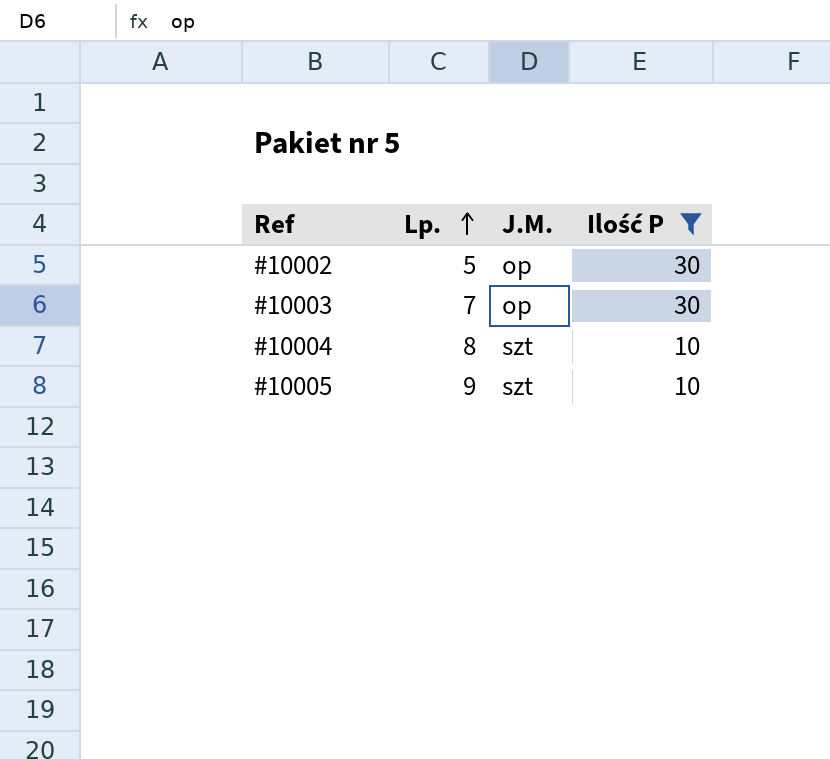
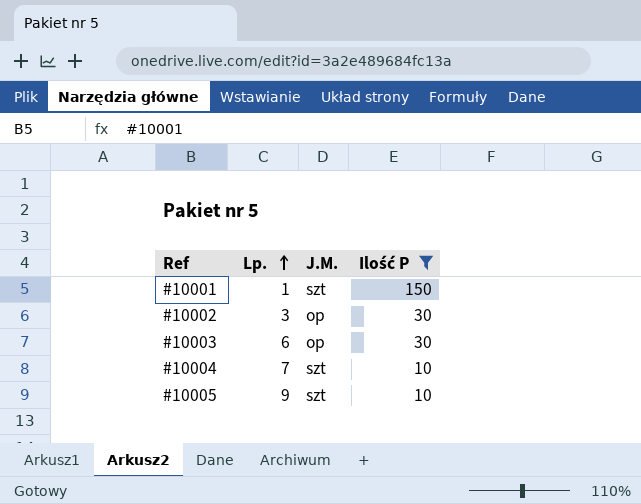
row #10001: none -> 1 | szt | 150
#10002 | Lp.: 5 -> 3
#10003 | Lp.: 7 -> 6
#10004 | Lp.: 8 -> 7

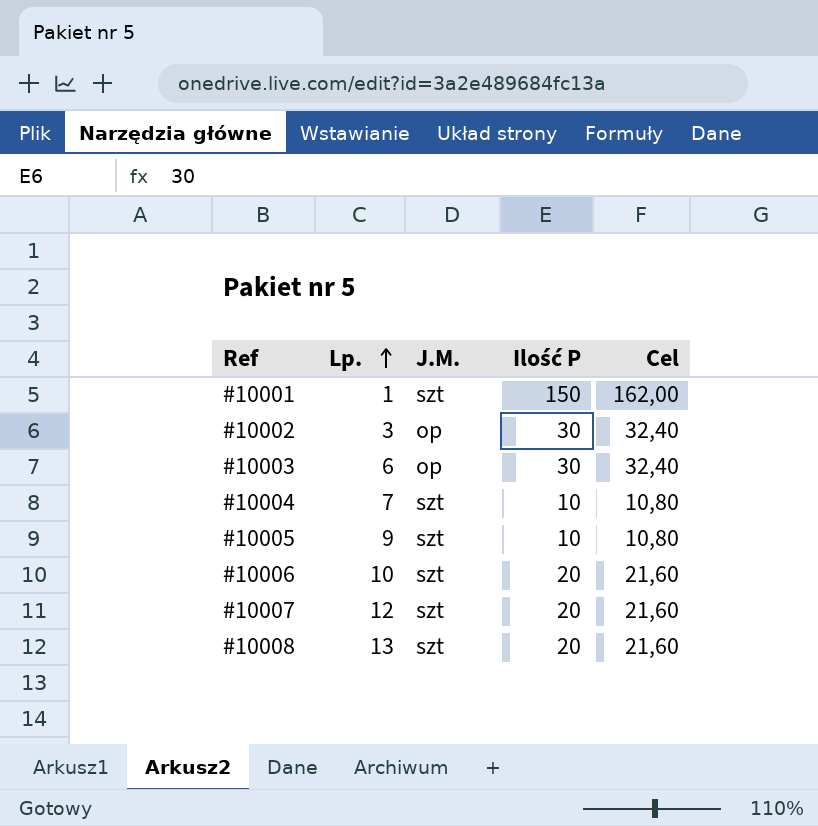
filter: Ilość P != 20 -> none
column Cel | formula: none -> [Ilość P] * 1,08

